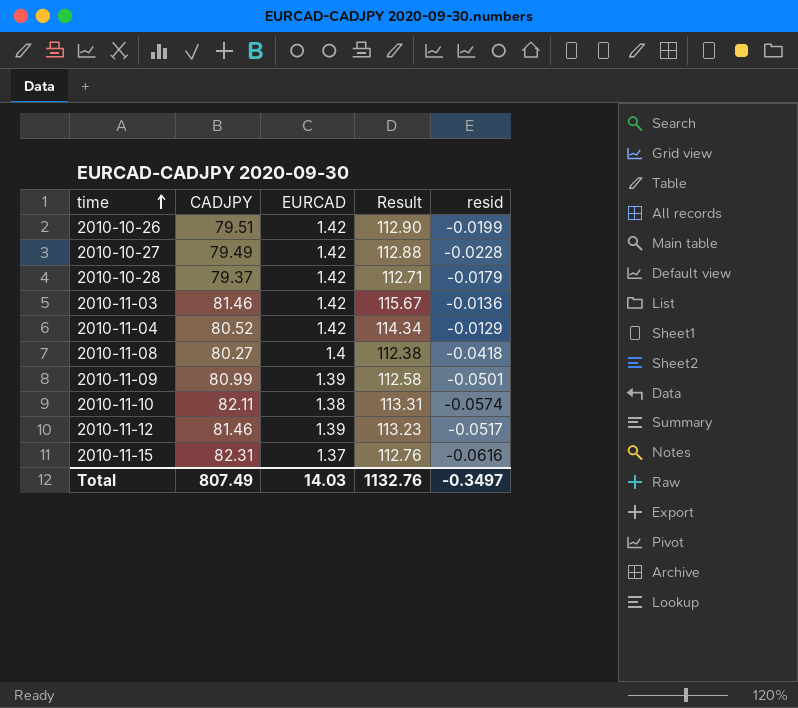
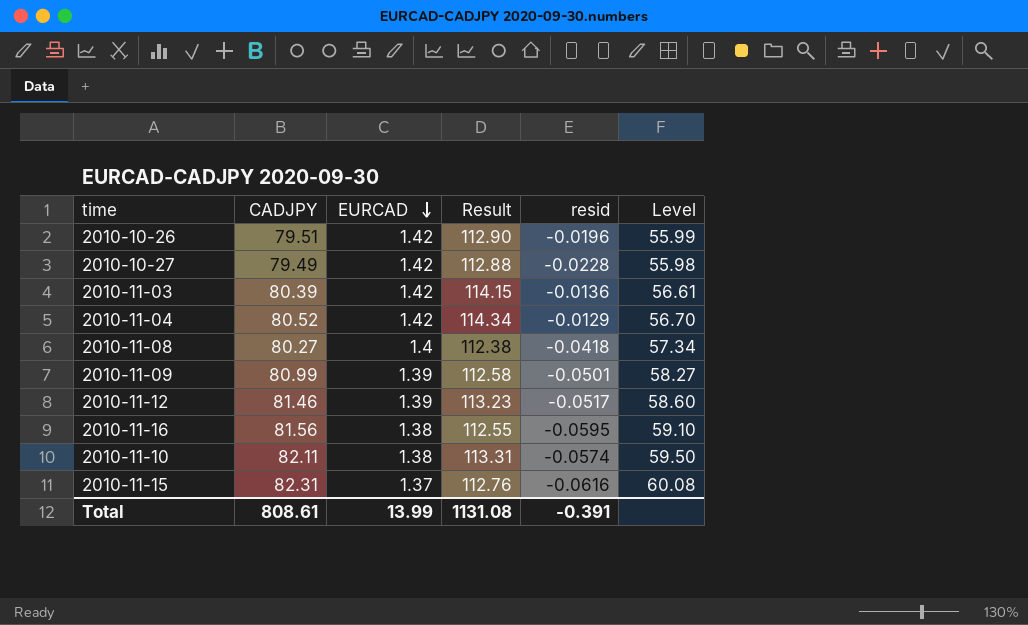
row order: time ascending -> EURCAD descending
column Level | formula: none -> [CADJPY] / [EURCAD]
row 2010-10-28: 79.37 | 1.42 | 112.71 | -0.0179 -> none
2010-10-26 | resid: -0.0199 -> -0.0196
2010-11-03 | CADJPY: 81.46 -> 80.39
2010-11-03 | Result: 115.67 -> 114.15
row 2010-11-16: none -> 81.56 | 1.38 | 112.55 | -0.0595 | 59.10
Total | CADJPY: 807.49 -> 808.61
Total | EURCAD: 14.03 -> 13.99
Total | Result: 1132.76 -> 1131.08
Total | resid: -0.3497 -> -0.391

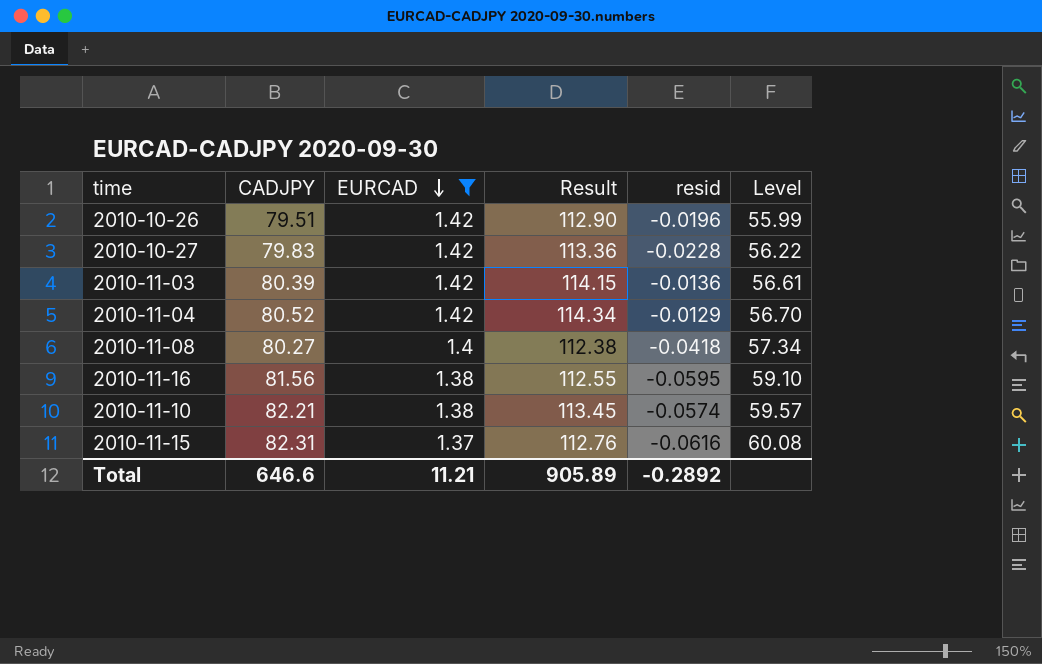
filter: none -> EURCAD != 1.39
2010-10-27 | CADJPY: 79.49 -> 79.83
2010-10-27 | Result: 112.88 -> 113.36
2010-10-27 | Level: 55.98 -> 56.22
2010-11-10 | CADJPY: 82.11 -> 82.21
2010-11-10 | Result: 113.31 -> 113.45
2010-11-10 | Level: 59.50 -> 59.57
Total | CADJPY: 808.61 -> 646.6
Total | EURCAD: 13.99 -> 11.21
Total | Result: 1131.08 -> 905.89
Total | resid: -0.391 -> -0.2892

